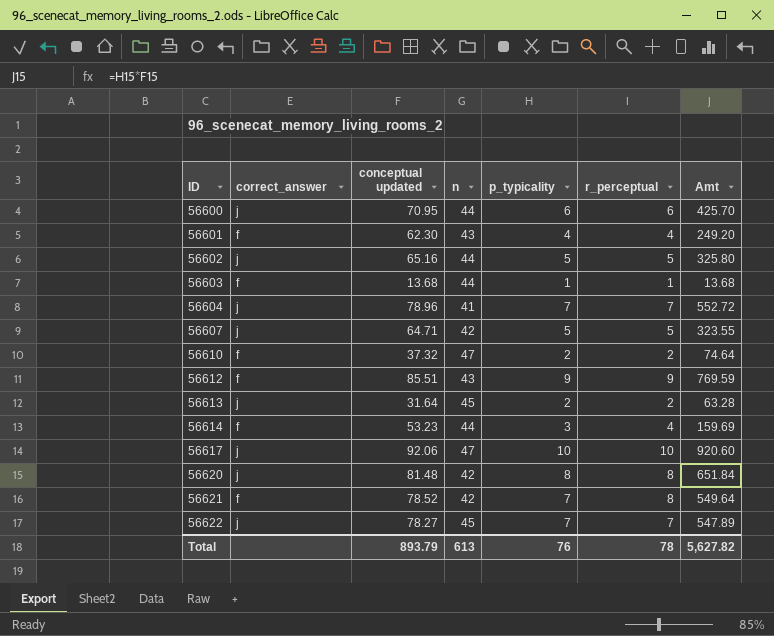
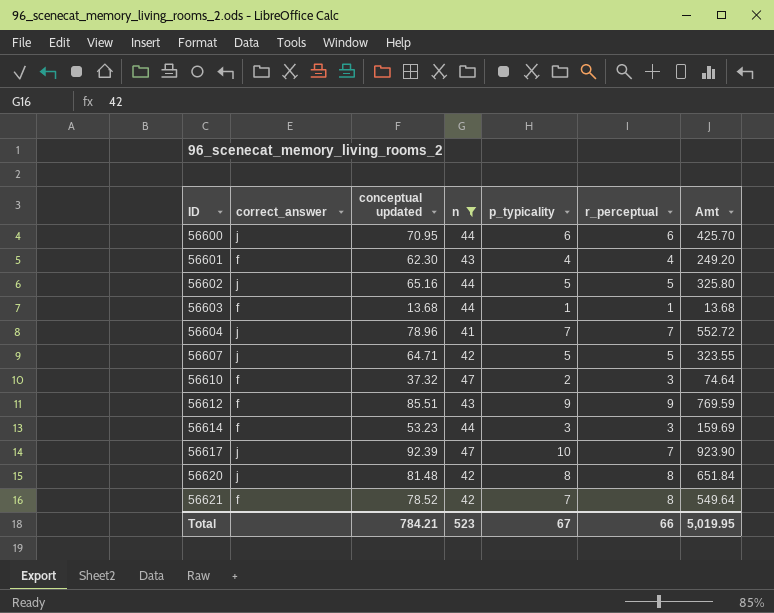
filter: none -> n != 45
56610 | r_perceptual: 2 -> 3
56614 | r_perceptual: 4 -> 3
56617 | conceptual updated: 92.06 -> 92.39
56617 | r_perceptual: 10 -> 7
56617 | Amt: 920.60 -> 923.90
Total | conceptual updated: 893.79 -> 784.21
Total | n: 613 -> 523
Total | p_typicality: 76 -> 67
Total | r_perceptual: 78 -> 66
Total | Amt: 5,627.82 -> 5,019.95

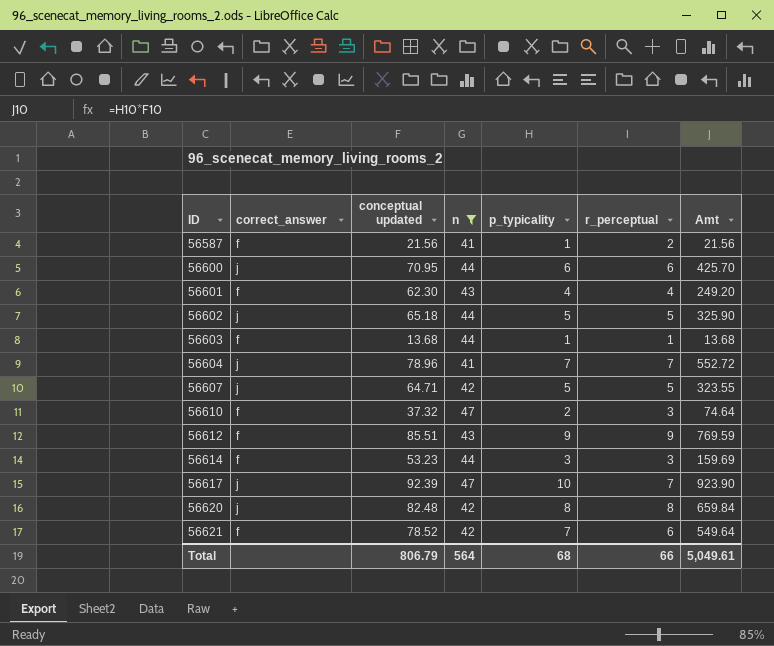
row 56587: none -> f | 21.56 | 41 | 1 | 2 | 21.56
56602 | conceptual updated: 65.16 -> 65.18
56602 | Amt: 325.80 -> 325.90
56620 | conceptual updated: 81.48 -> 82.48
56620 | Amt: 651.84 -> 659.84
56621 | r_perceptual: 8 -> 6
Total | conceptual updated: 784.21 -> 806.79
Total | n: 523 -> 564
Total | p_typicality: 67 -> 68
Total | Amt: 5,019.95 -> 5,049.61

